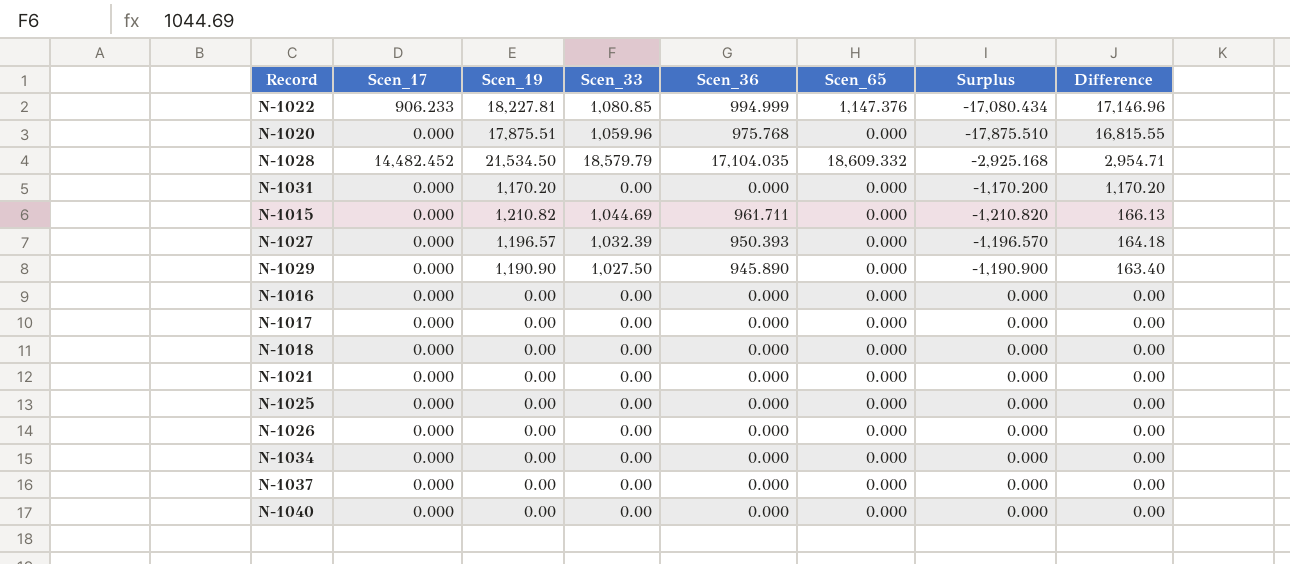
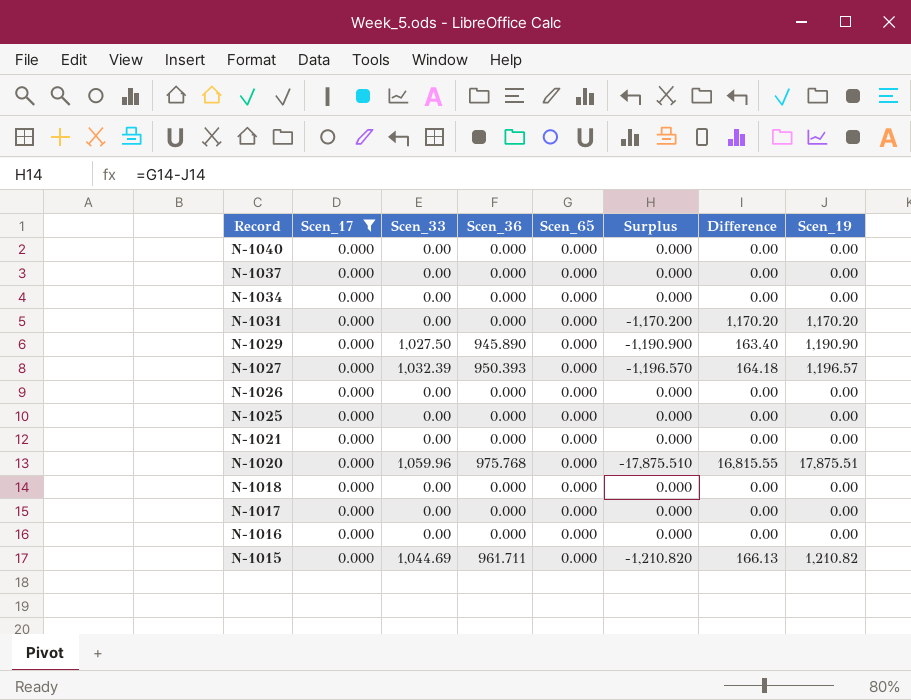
filter: none -> Scen_17 = 0.000
row order: Difference descending -> Record descending
column Scen_19 | position: 3 -> 8

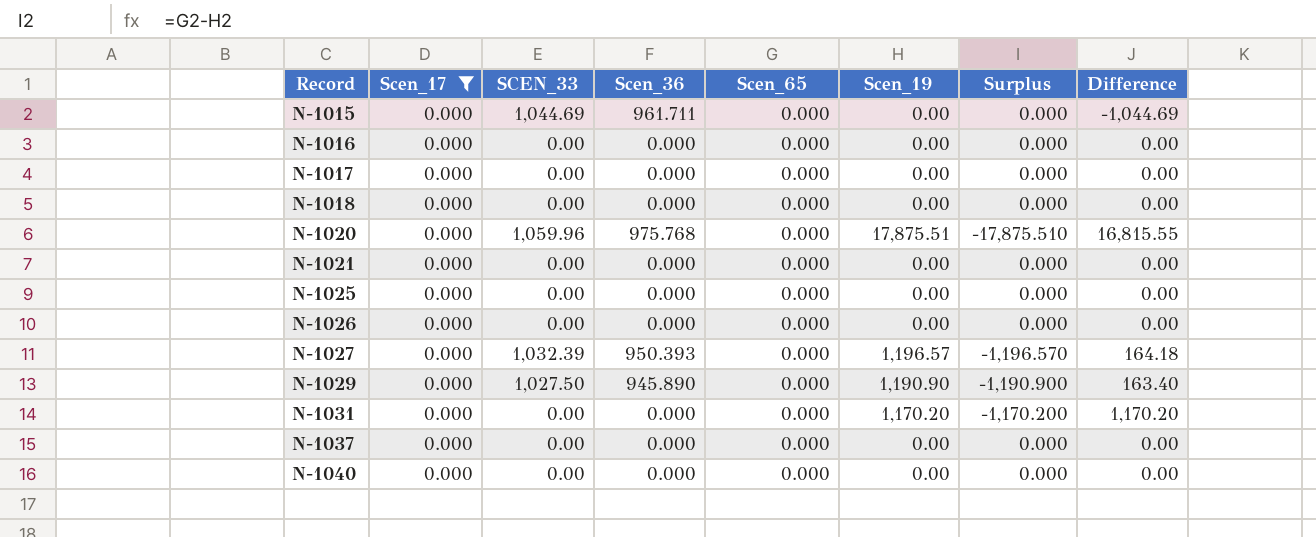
row order: Record descending -> Record ascending
column name: Scen_33 -> SCEN_33
column Scen_19 | position: 8 -> 6
row N-1034: 0.000 | 0.00 | 0.000 | 0.000 | 0.000 | 0.00 | 0.00 -> none
N-1015 | Scen_19: 1,210.82 -> 0.00
N-1015 | Surplus: -1,210.820 -> 0.000
N-1015 | Difference: 166.13 -> -1,044.69

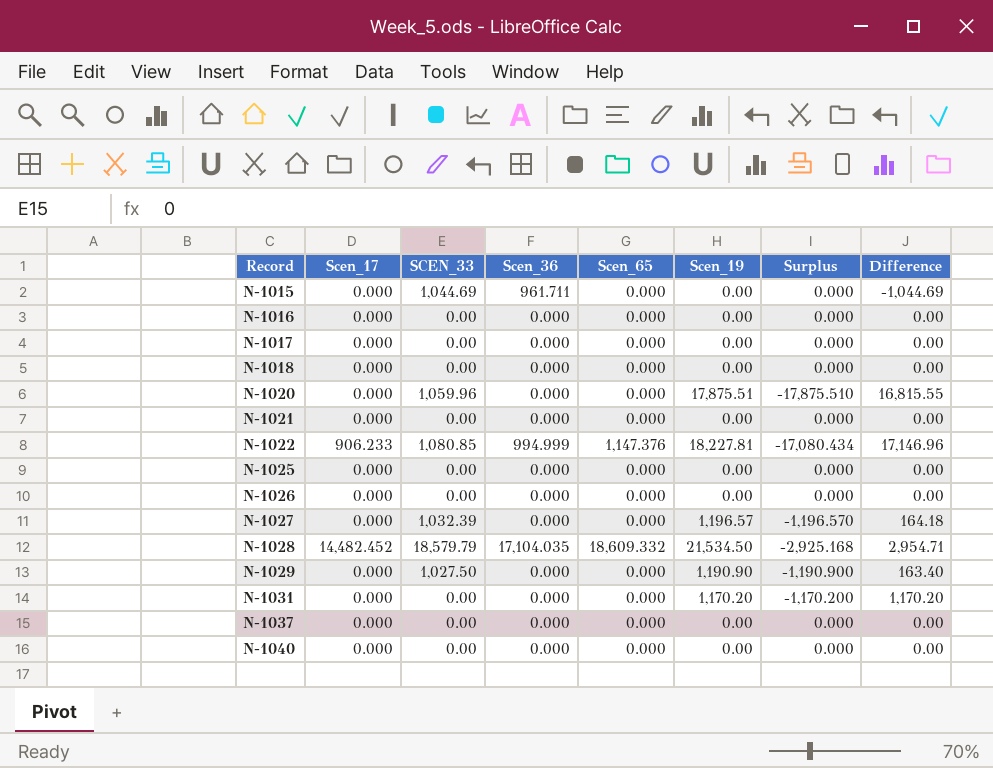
filter: Scen_17 = 0.000 -> none
N-1020 | Scen_36: 975.768 -> 0.000
N-1027 | Scen_36: 950.393 -> 0.000
N-1029 | Scen_36: 945.890 -> 0.000

